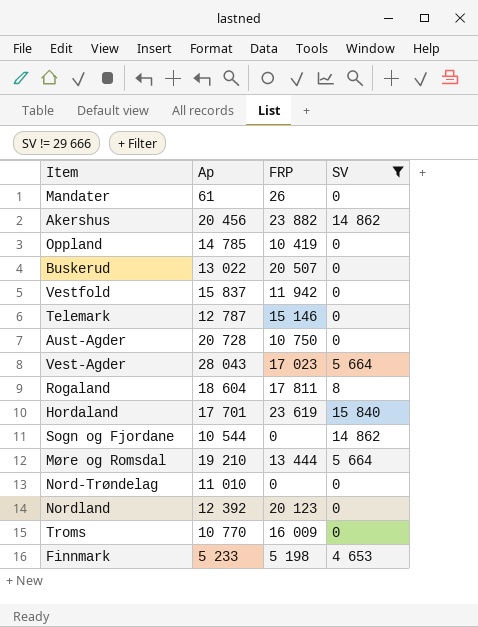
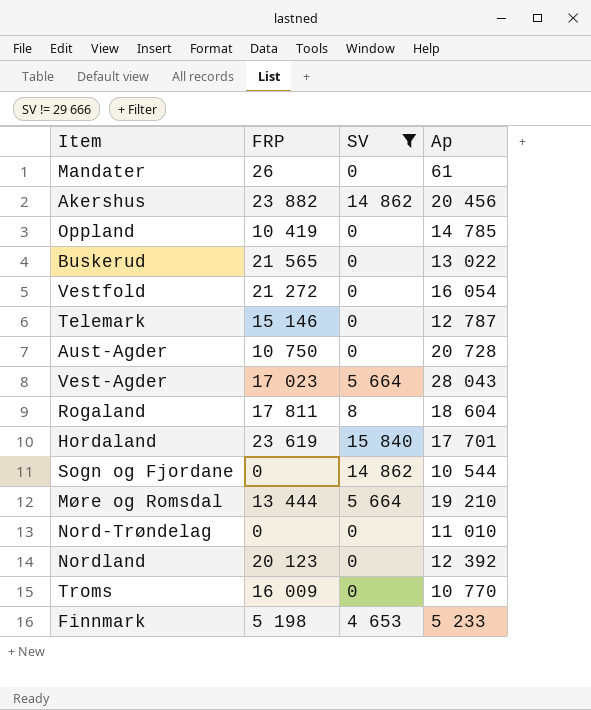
column Ap | position: 2 -> 4
Buskerud | FRP: 20 507 -> 21 565
Vestfold | FRP: 11 942 -> 21 272
Vestfold | Ap: 15 837 -> 16 054

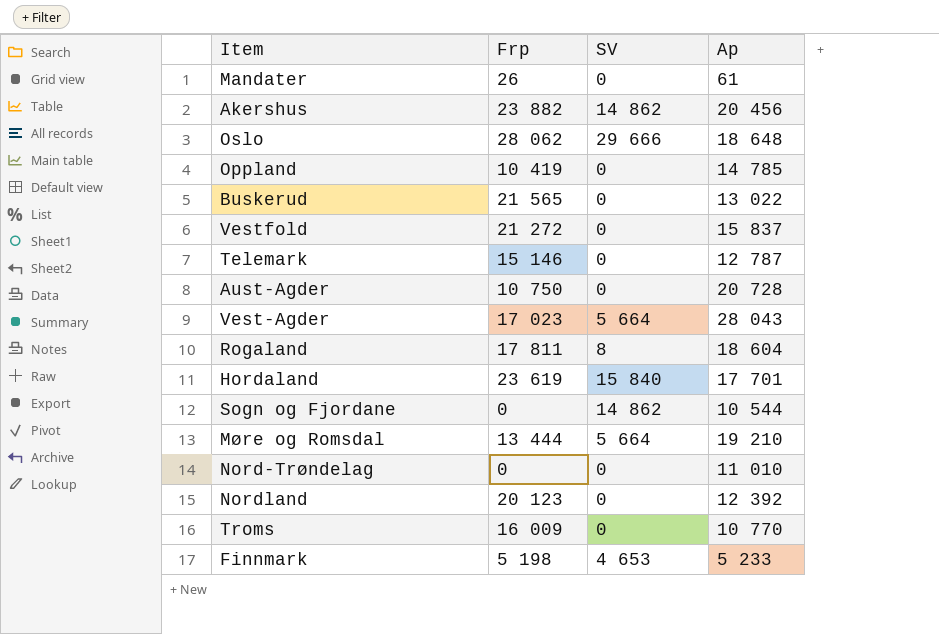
filter: SV != 29 666 -> none
column name: FRP -> Frp
Vestfold | Ap: 16 054 -> 15 837

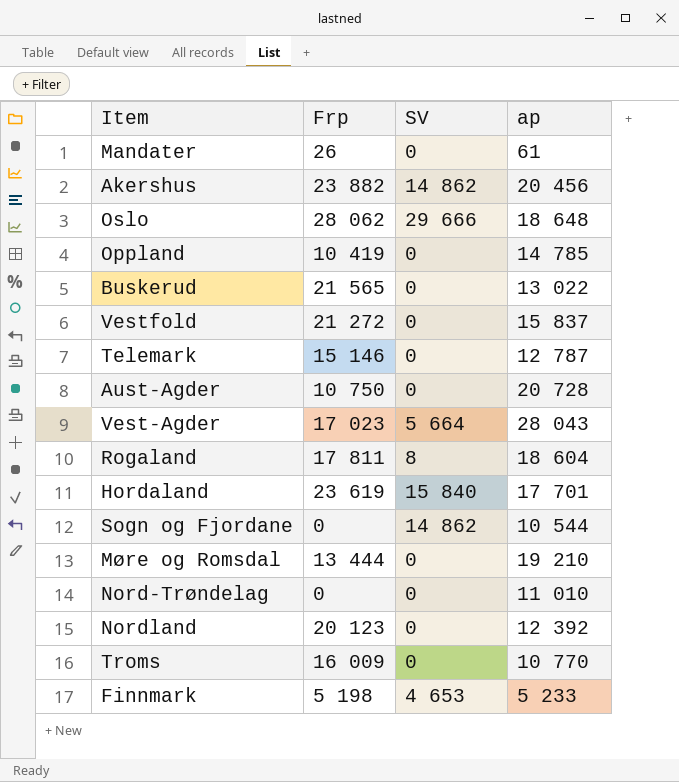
column name: Ap -> ap
Møre og Romsdal | SV: 5 664 -> 0

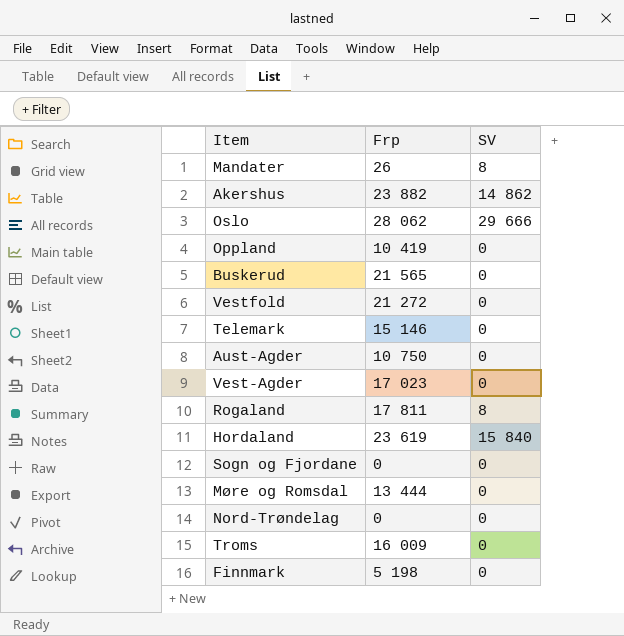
column ap | position: 4 -> none
row Nordland: 20 123 | 0 | 12 392 -> none
Mandater | SV: 0 -> 8
Vest-Agder | SV: 5 664 -> 0
Sogn og Fjordane | SV: 14 862 -> 0
Finnmark | SV: 4 653 -> 0

